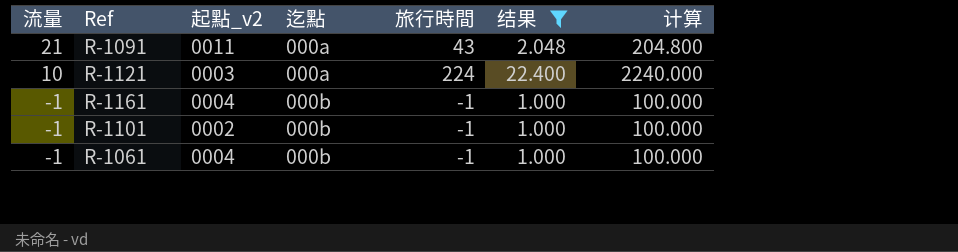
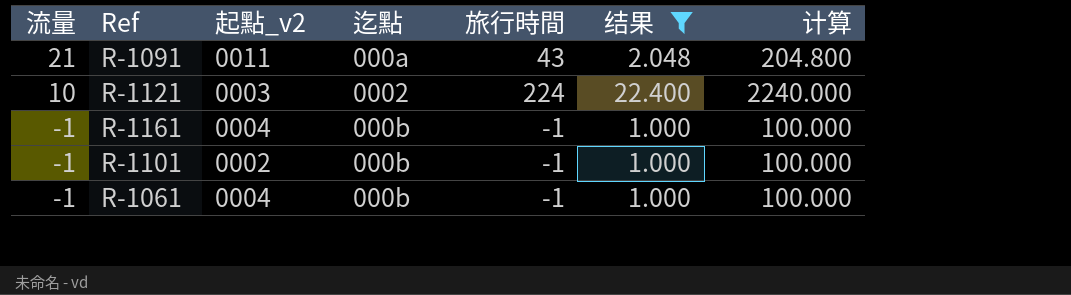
R-1121 | 迄點: 000a -> 0002

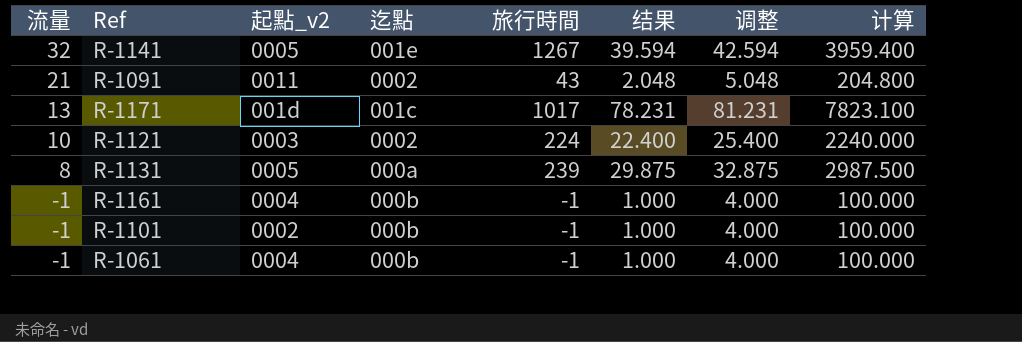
filter: 结果 <= 22.400 -> none
column 调整 | formula: none -> [结果] + 3
R-1091 | 迄點: 000a -> 0002

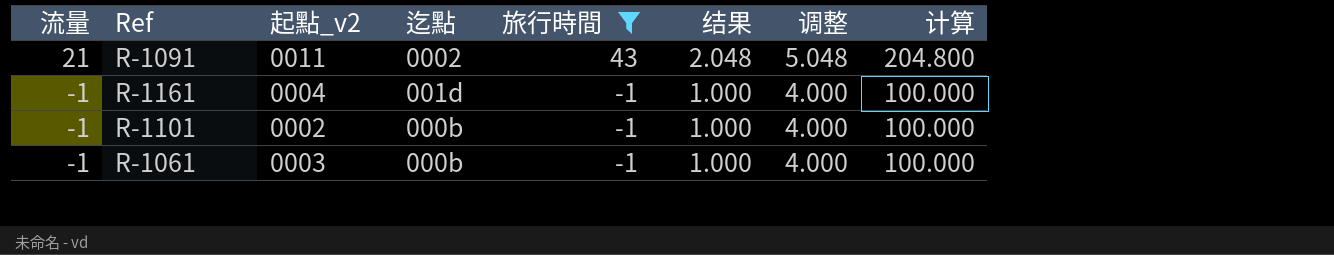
filter: none -> 旅行時間 <= 43
R-1161 | 迄點: 000b -> 001d
R-1061 | 起點_v2: 0004 -> 0003

